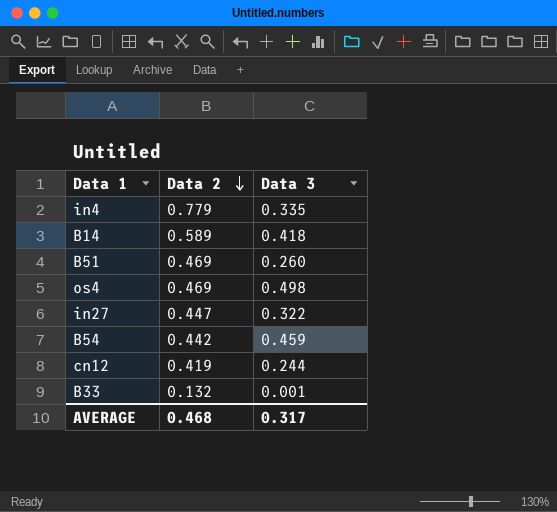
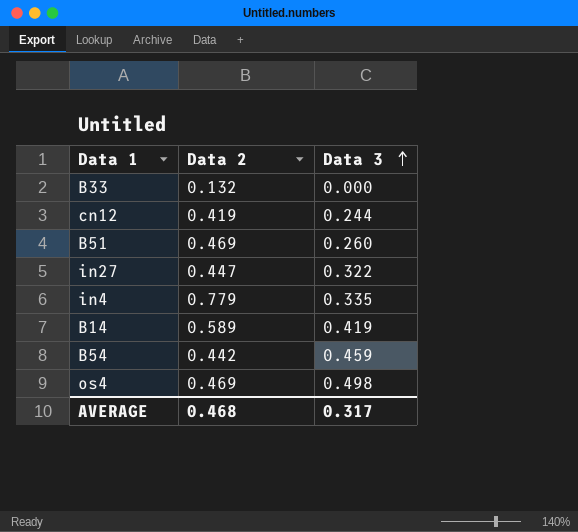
row order: Data 2 descending -> Data 3 ascending
B33 | Data 3: 0.001 -> 0.000
B14 | Data 3: 0.418 -> 0.419

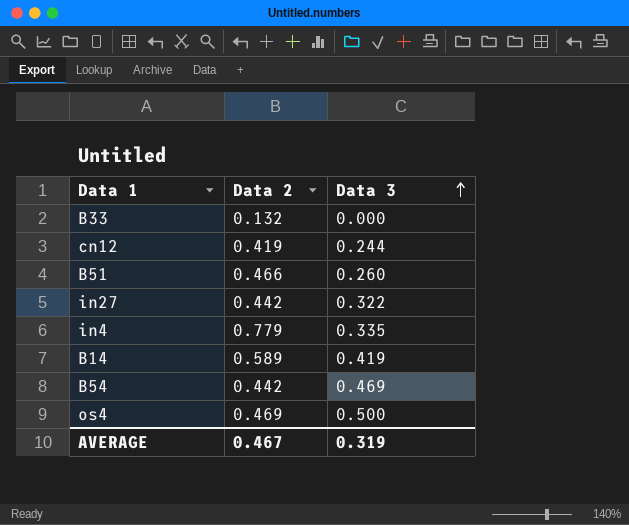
B51 | Data 2: 0.469 -> 0.466
in27 | Data 2: 0.447 -> 0.442
B54 | Data 3: 0.459 -> 0.469
os4 | Data 3: 0.498 -> 0.500
AVERAGE | Data 2: 0.468 -> 0.467
AVERAGE | Data 3: 0.317 -> 0.319

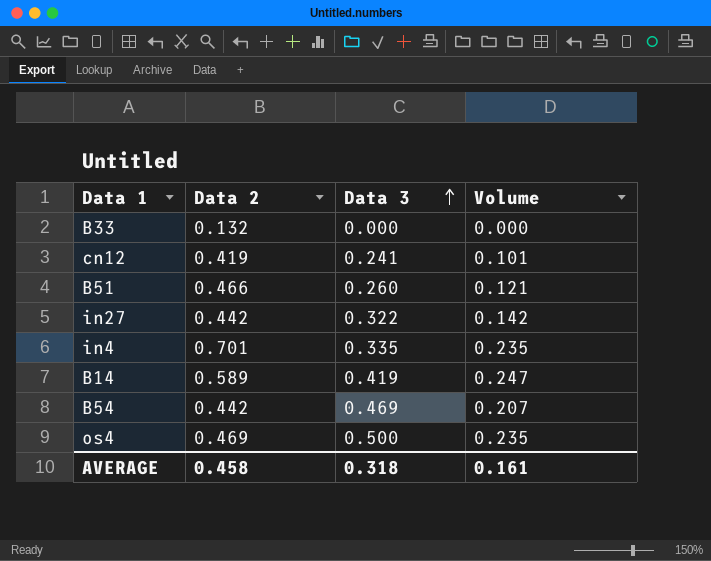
column Volume | formula: none -> [Data 2] * [Data 3]
cn12 | Data 3: 0.244 -> 0.241
in4 | Data 2: 0.779 -> 0.701
AVERAGE | Data 2: 0.467 -> 0.458
AVERAGE | Data 3: 0.319 -> 0.318

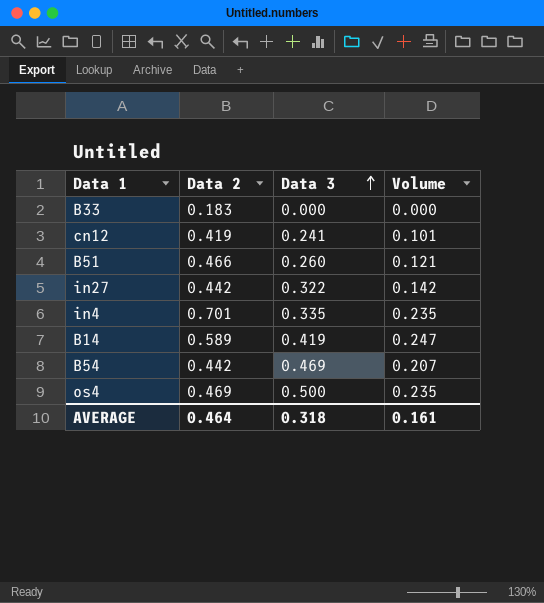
B33 | Data 2: 0.132 -> 0.183
AVERAGE | Data 2: 0.458 -> 0.464

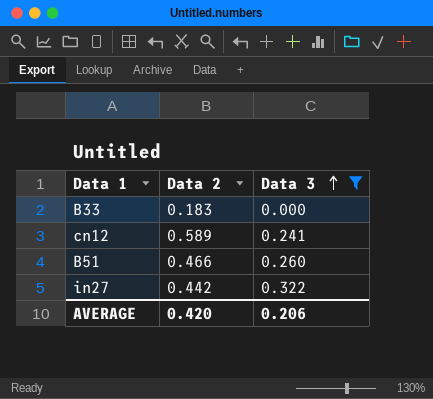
filter: none -> Data 3 <= 0.322
column Volume | formula: [Data 2] * [Data 3] -> none
cn12 | Data 2: 0.419 -> 0.589
AVERAGE | Data 2: 0.464 -> 0.420
AVERAGE | Data 3: 0.318 -> 0.206

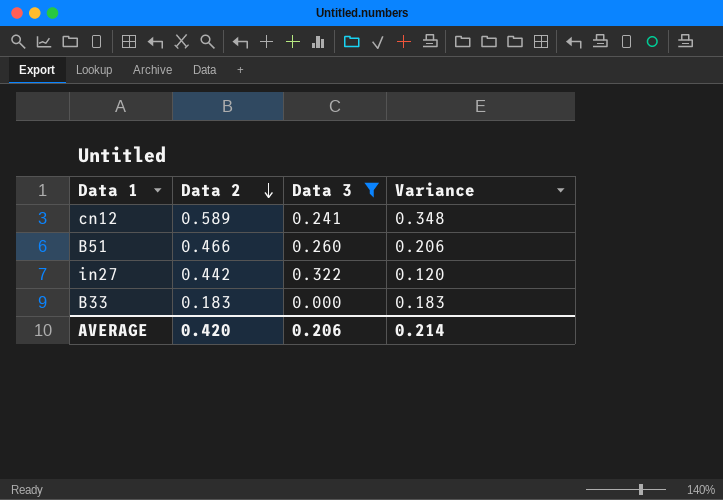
row order: Data 3 ascending -> Data 2 descending
column Variance | formula: none -> [Data 2] - [Data 3]

